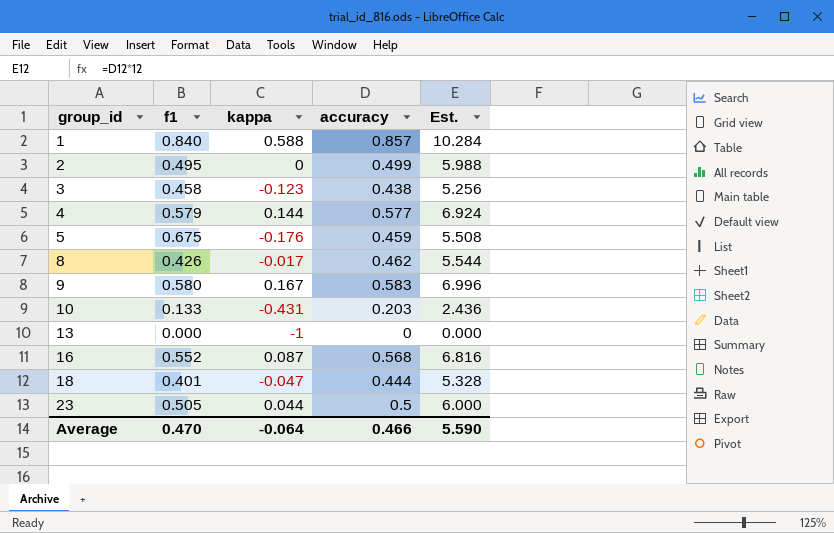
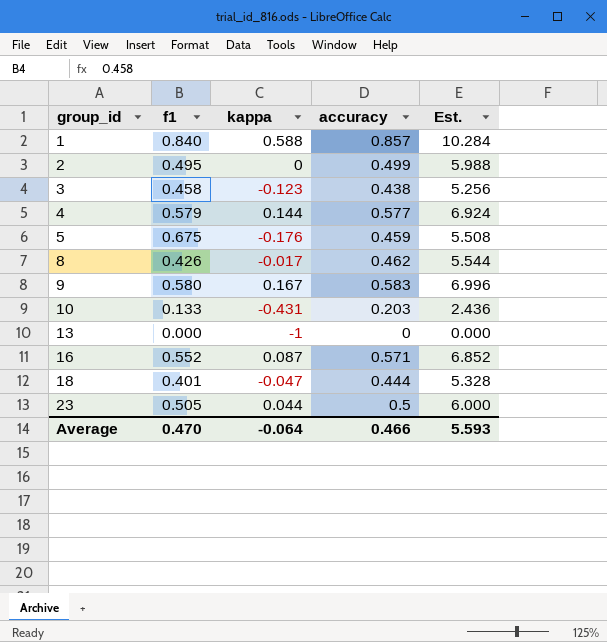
16 | accuracy: 0.568 -> 0.571
16 | Est.: 6.816 -> 6.852
Average | Est.: 5.590 -> 5.593

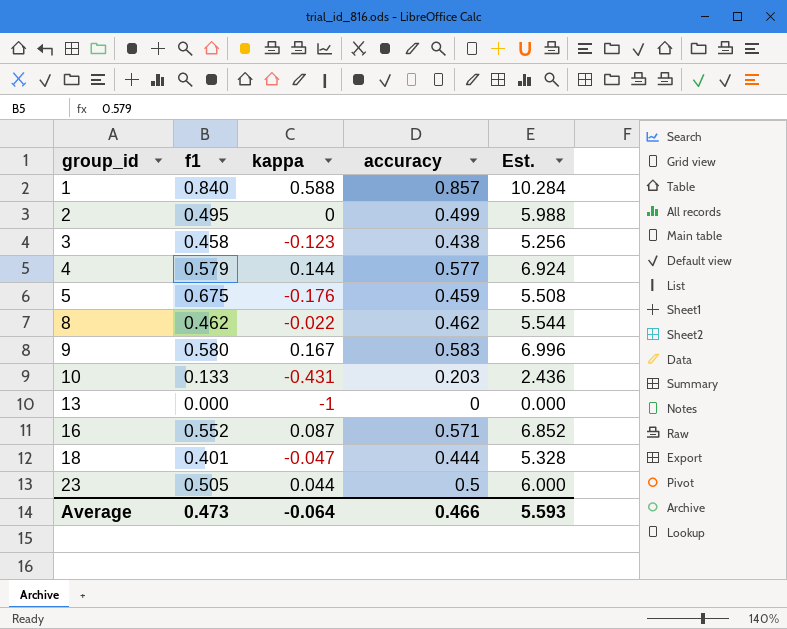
8 | f1: 0.426 -> 0.462
8 | kappa: -0.017 -> -0.022
Average | f1: 0.470 -> 0.473

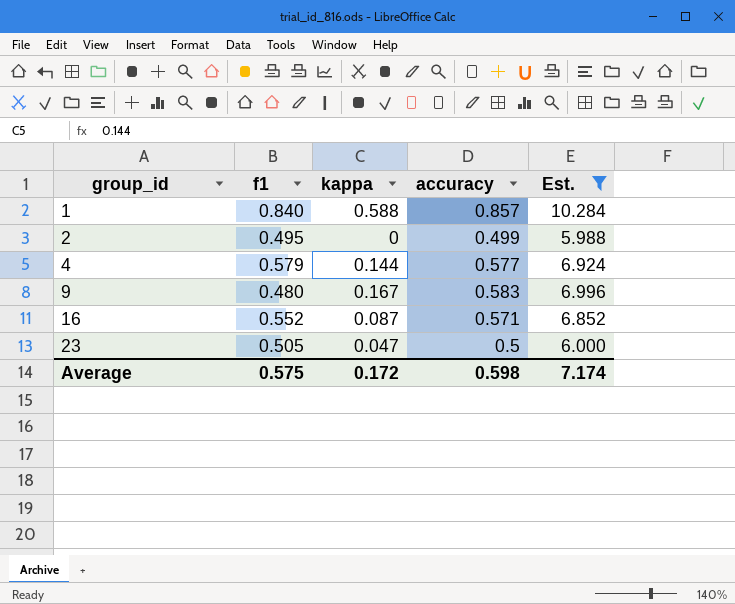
filter: none -> Est. >= 5.988
9 | f1: 0.580 -> 0.480
23 | kappa: 0.044 -> 0.047
Average | f1: 0.473 -> 0.575
Average | kappa: -0.064 -> 0.172
Average | accuracy: 0.466 -> 0.598
Average | Est.: 5.593 -> 7.174

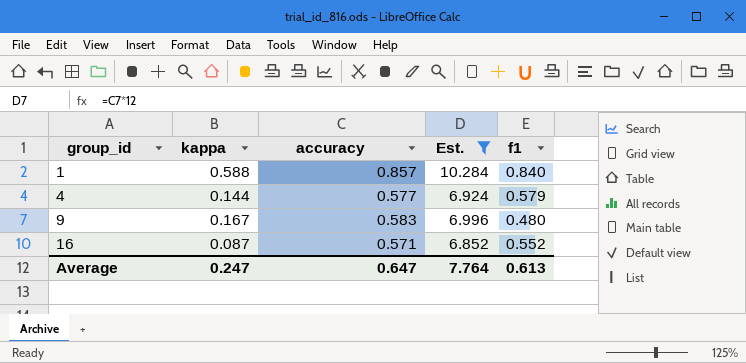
column f1 | position: 2 -> 5
row 2: 0.495 | 0 | 0.499 | 5.988 -> none
row 23: 0.505 | 0.047 | 0.5 | 6.000 -> none
Average | kappa: 0.172 -> 0.247
Average | accuracy: 0.598 -> 0.647
Average | Est.: 7.174 -> 7.764
Average | f1: 0.575 -> 0.613

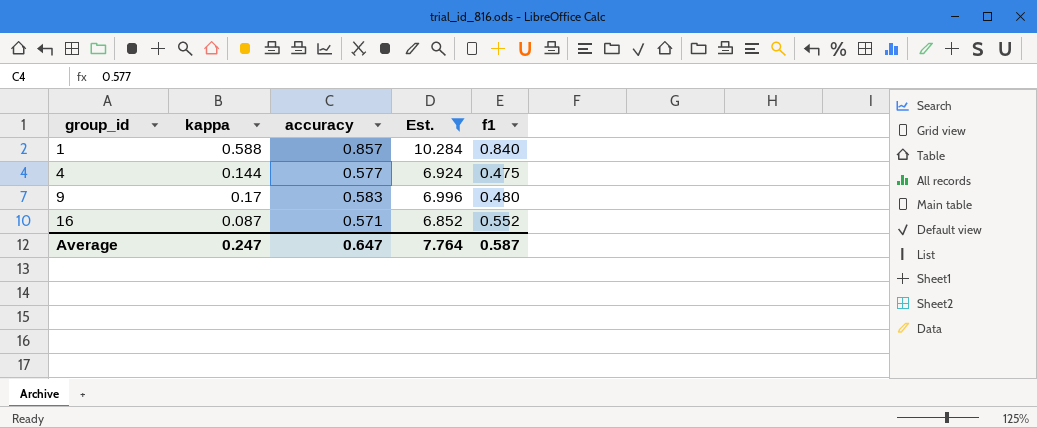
4 | f1: 0.579 -> 0.475
9 | kappa: 0.167 -> 0.17
Average | f1: 0.613 -> 0.587

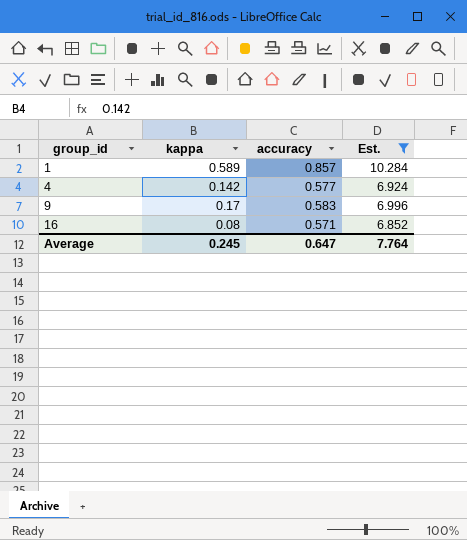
column f1 | position: 5 -> none
1 | kappa: 0.588 -> 0.589
4 | kappa: 0.144 -> 0.142
16 | kappa: 0.087 -> 0.08
Average | kappa: 0.247 -> 0.245

